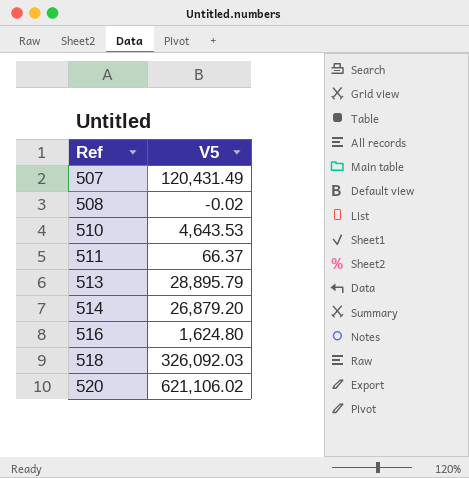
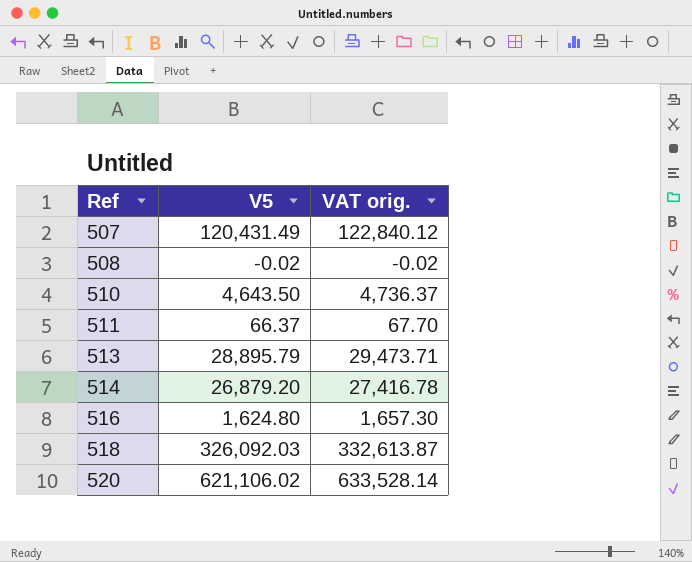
column VAT orig. | formula: none -> [V5] * 1.02
510 | V5: 4,643.53 -> 4,643.50

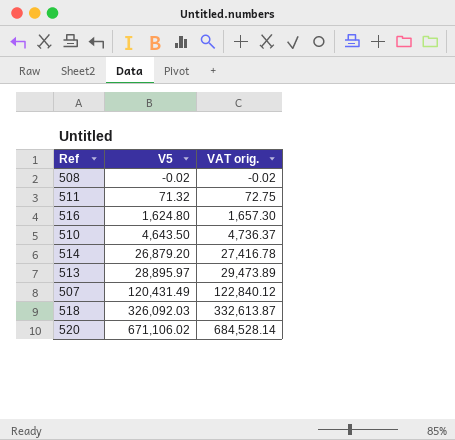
row order: Ref ascending -> V5 ascending
511 | V5: 66.37 -> 71.32
511 | VAT orig.: 67.70 -> 72.75
513 | V5: 28,895.79 -> 28,895.97
513 | VAT orig.: 29,473.71 -> 29,473.89
520 | V5: 621,106.02 -> 671,106.02
520 | VAT orig.: 633,528.14 -> 684,528.14

